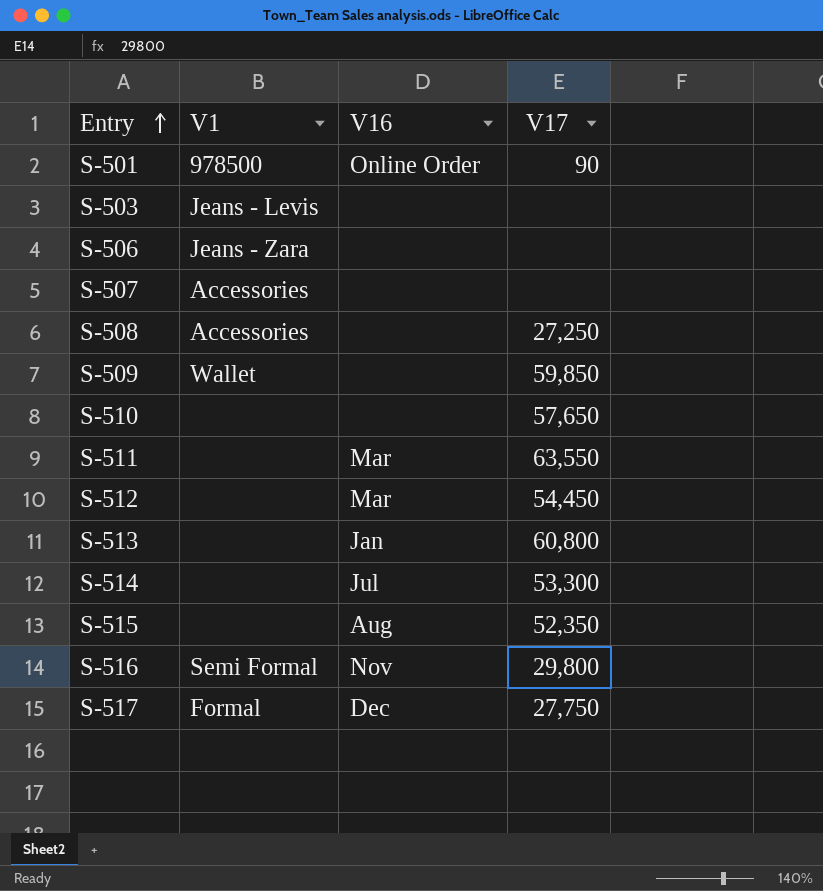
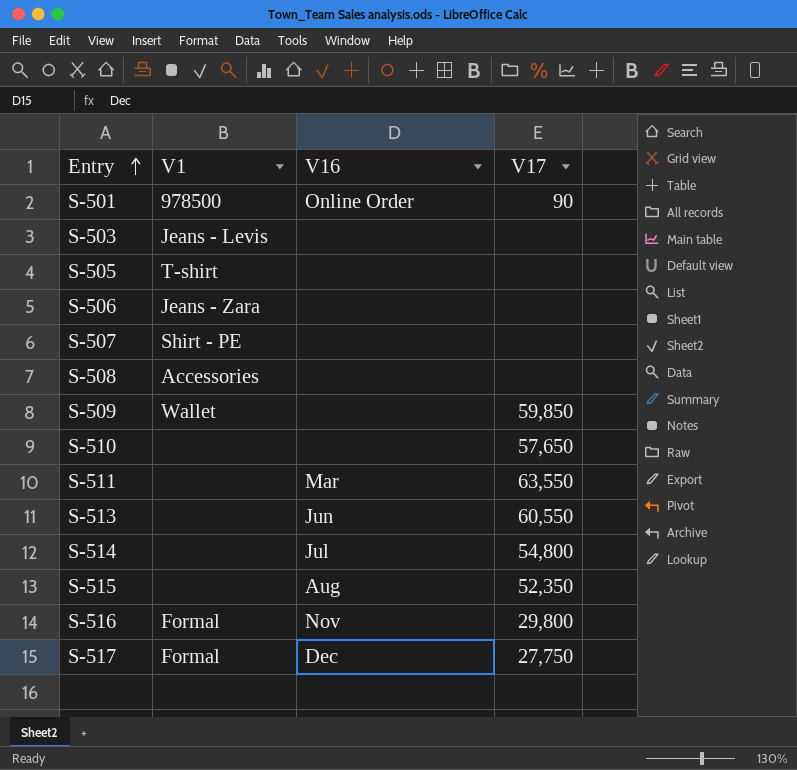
row S-512: none | Mar | 54,450 -> none
row S-505: none -> T-shirt | none | none
S-507 | V1: Accessories -> Shirt - PE
S-508 | V17: 27,250 -> none
S-513 | V16: Jan -> Jun
S-513 | V17: 60,800 -> 60,550
S-514 | V17: 53,300 -> 54,800
S-516 | V1: Semi Formal -> Formal

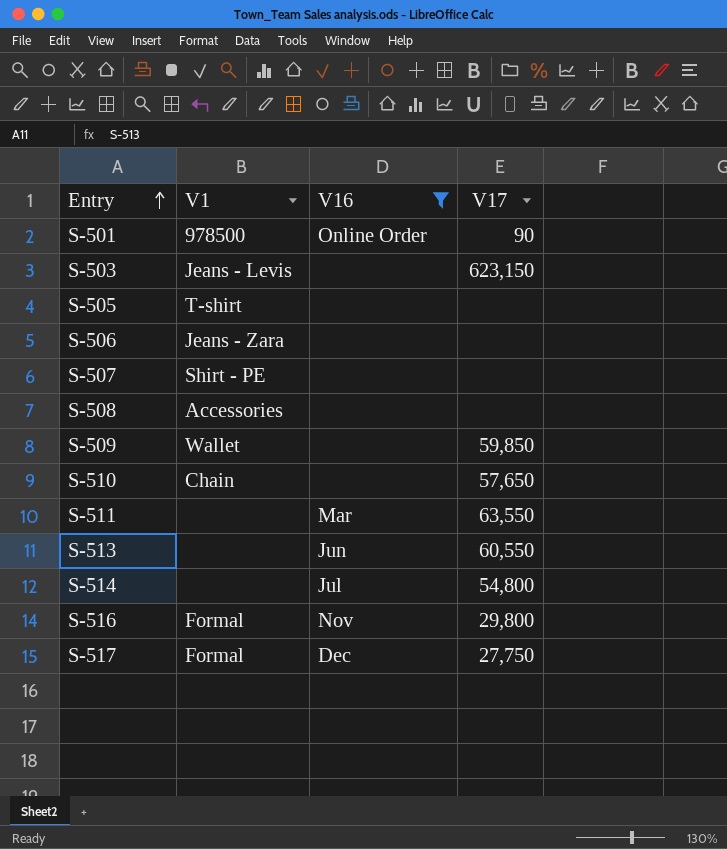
filter: none -> V16 != Aug
S-503 | V17: none -> 623,150
S-510 | V1: none -> Chain

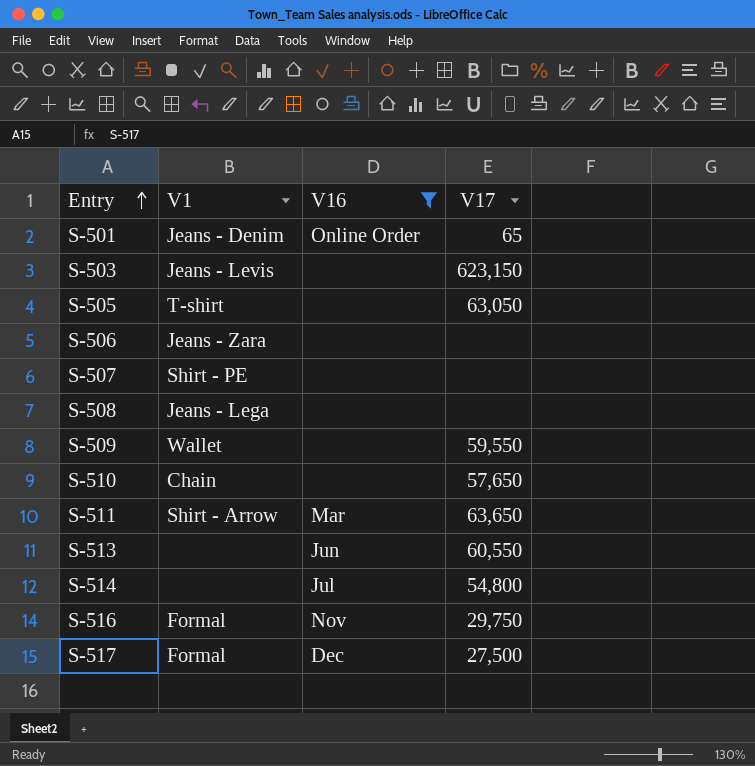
S-501 | V1: 978500 -> Jeans - Denim
S-501 | V17: 90 -> 65
S-505 | V17: none -> 63,050
S-508 | V1: Accessories -> Jeans - Lega
S-509 | V17: 59,850 -> 59,550
S-511 | V1: none -> Shirt - Arrow
S-511 | V17: 63,550 -> 63,650
S-516 | V17: 29,800 -> 29,750
S-517 | V17: 27,750 -> 27,500

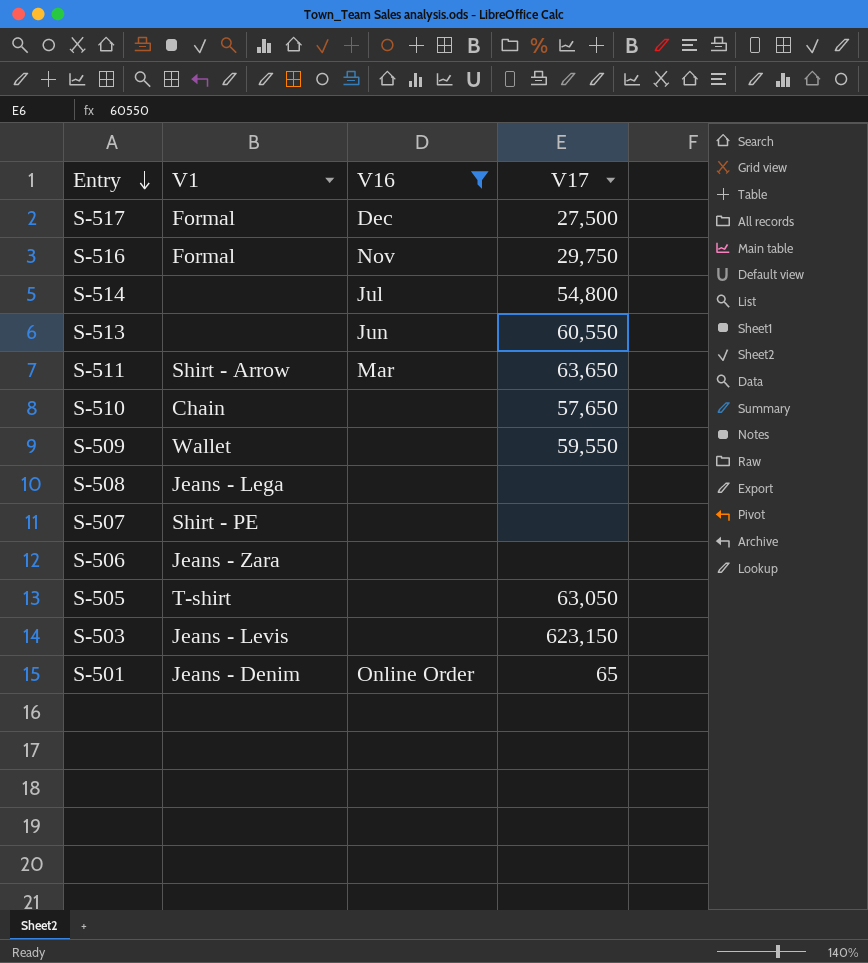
row order: Entry ascending -> Entry descending

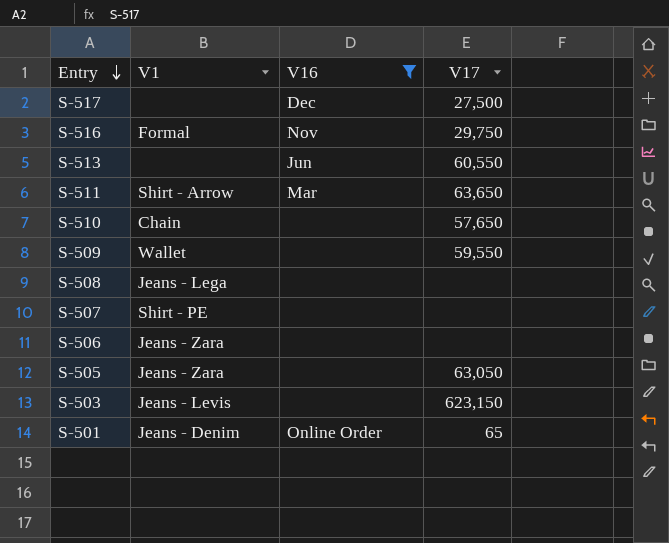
row S-514: none | Jul | 54,800 -> none
S-517 | V1: Formal -> none
S-505 | V1: T-shirt -> Jeans - Zara

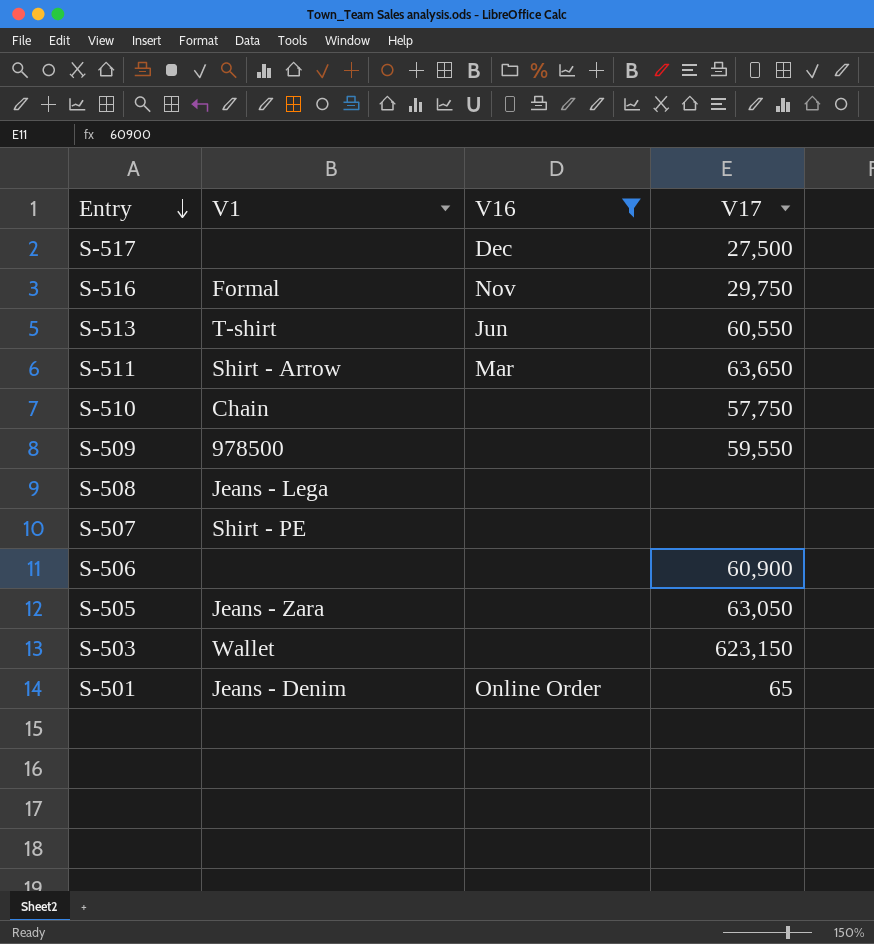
S-513 | V1: none -> T-shirt
S-510 | V17: 57,650 -> 57,750
S-509 | V1: Wallet -> 978500
S-506 | V1: Jeans - Zara -> none
S-506 | V17: none -> 60,900
S-503 | V1: Jeans - Levis -> Wallet

